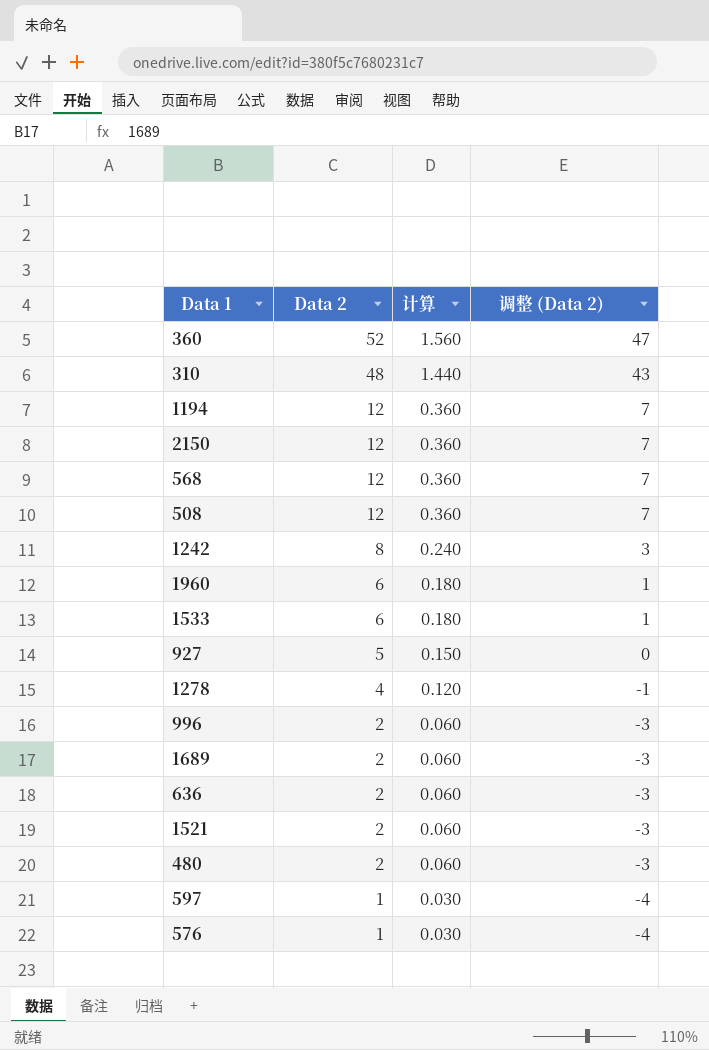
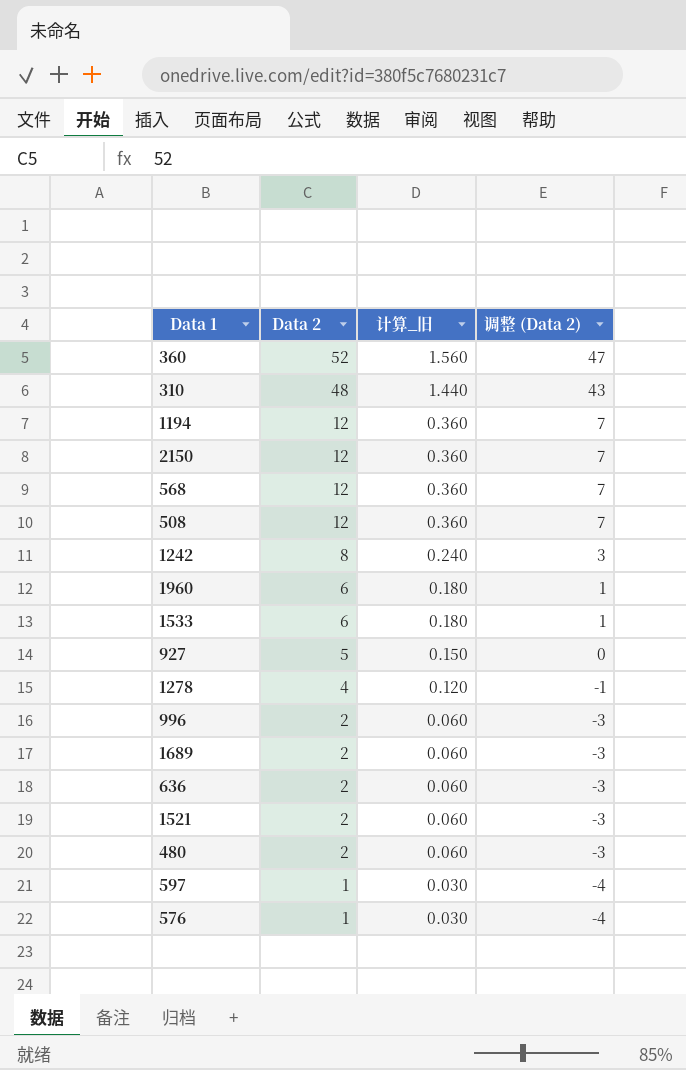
column name: 计算 -> 计算_旧

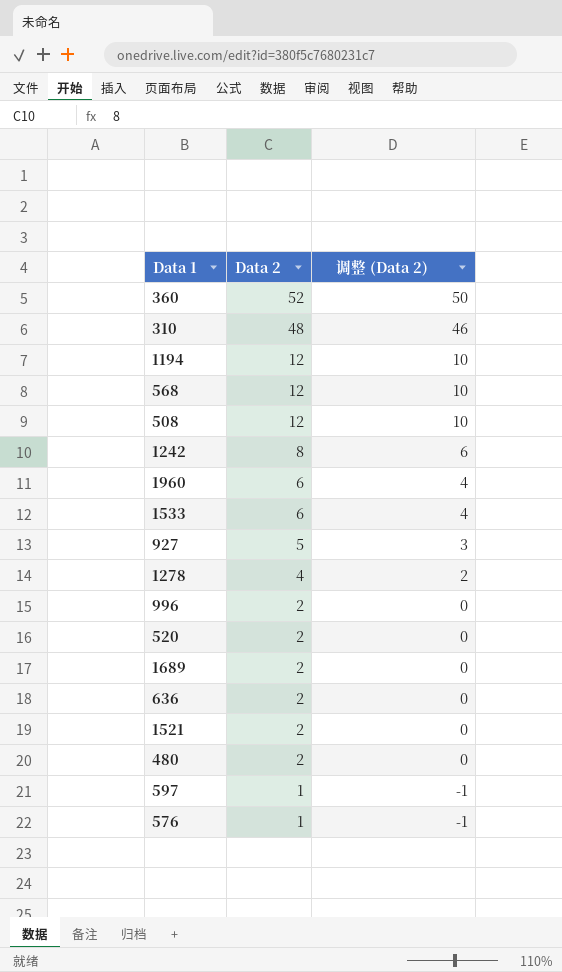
column 计算_旧 | formula: [Data 2] * 0.03 -> none
column 调整 (Data 2) | formula: [Data 2] - 5 -> [Data 2] - 2
row 2150: 12 | 0.360 | 7 -> none
row 520: none -> 2 | 0

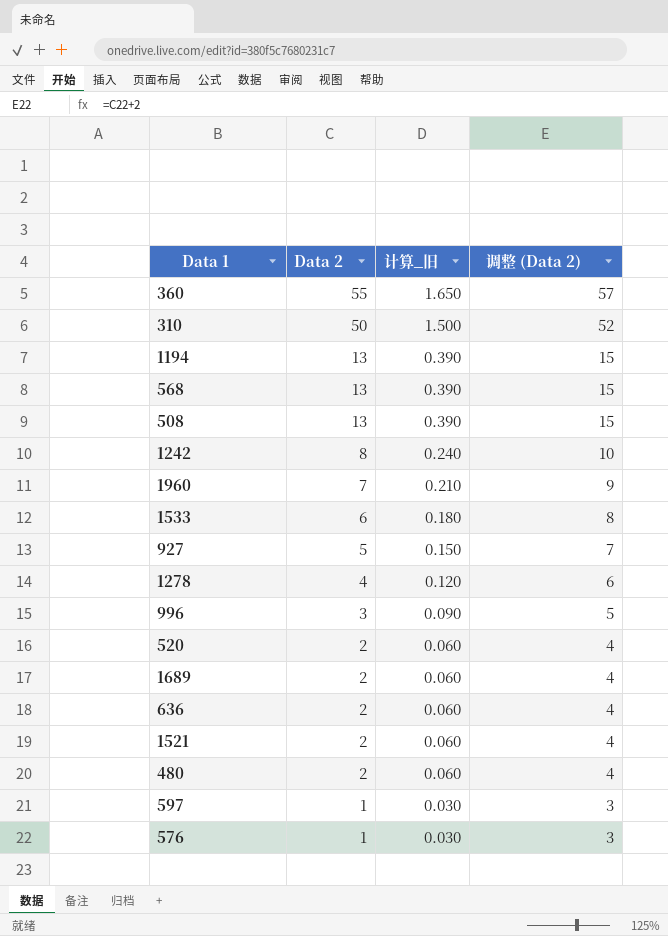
column 计算_旧 | formula: none -> [Data 2] * 0.03
column 调整 (Data 2) | formula: [Data 2] - 2 -> [Data 2] + 2
360 | Data 2: 52 -> 55
310 | Data 2: 48 -> 50
1194 | Data 2: 12 -> 13
568 | Data 2: 12 -> 13
508 | Data 2: 12 -> 13
1960 | Data 2: 6 -> 7
996 | Data 2: 2 -> 3

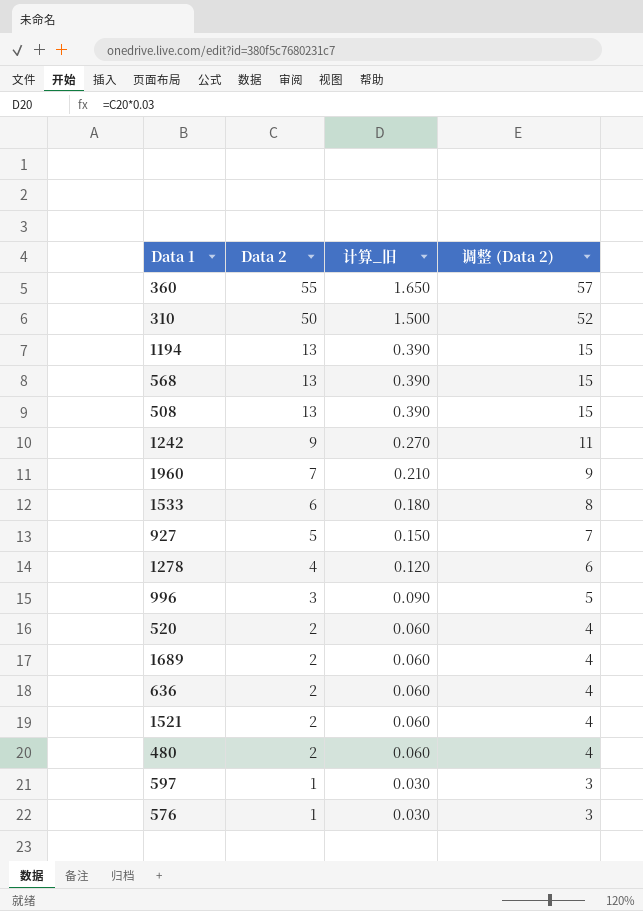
1242 | Data 2: 8 -> 9
1242 | 计算_旧: 0.240 -> 0.270
1242 | 调整 (Data 2): 10 -> 11

